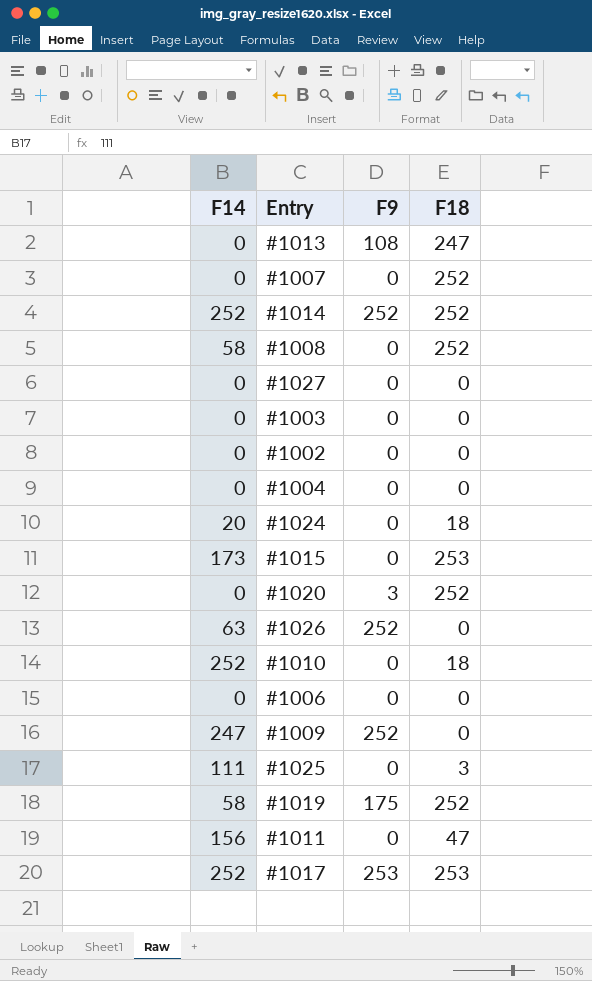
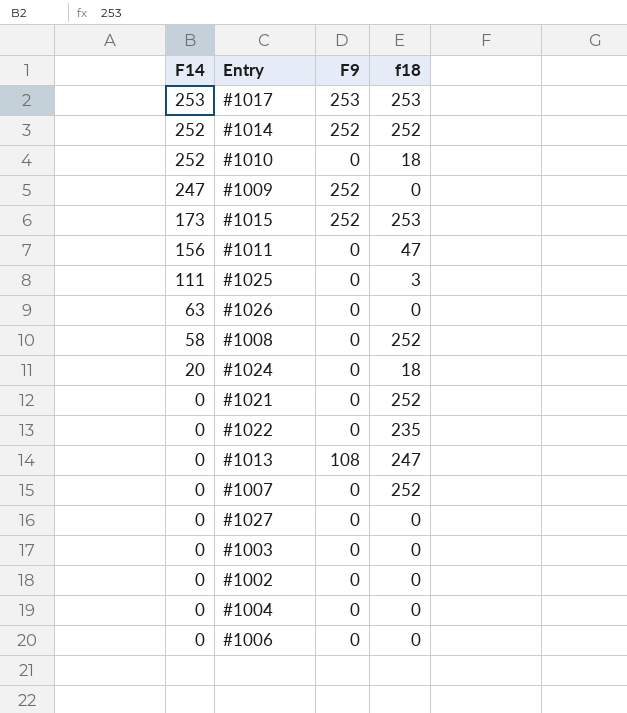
row order: none -> F14 descending
column name: F18 -> f18
row #1020: 0 | 3 | 252 -> none
row #1019: 58 | 175 | 252 -> none
#1017 | F14: 252 -> 253
#1015 | F9: 0 -> 252
#1026 | F9: 252 -> 0
row #1021: none -> 0 | 0 | 252
row #1022: none -> 0 | 0 | 235

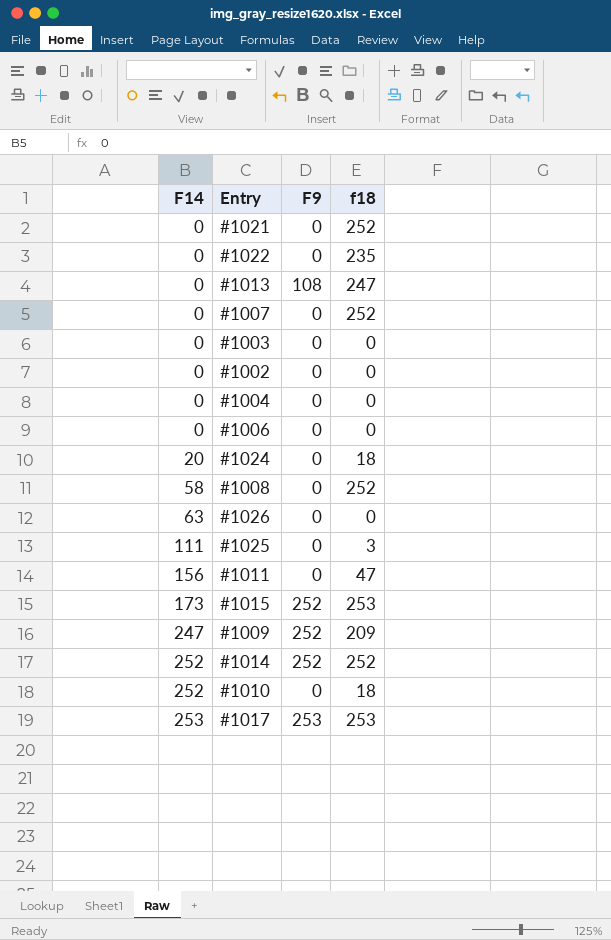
row order: F14 descending -> F14 ascending
row #1027: 0 | 0 | 0 -> none
#1009 | f18: 0 -> 209

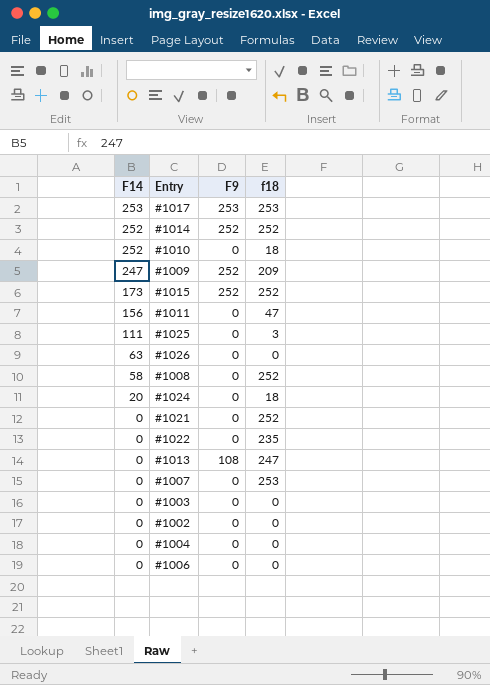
row order: F14 ascending -> F14 descending
#1015 | f18: 253 -> 252
#1007 | f18: 252 -> 253

